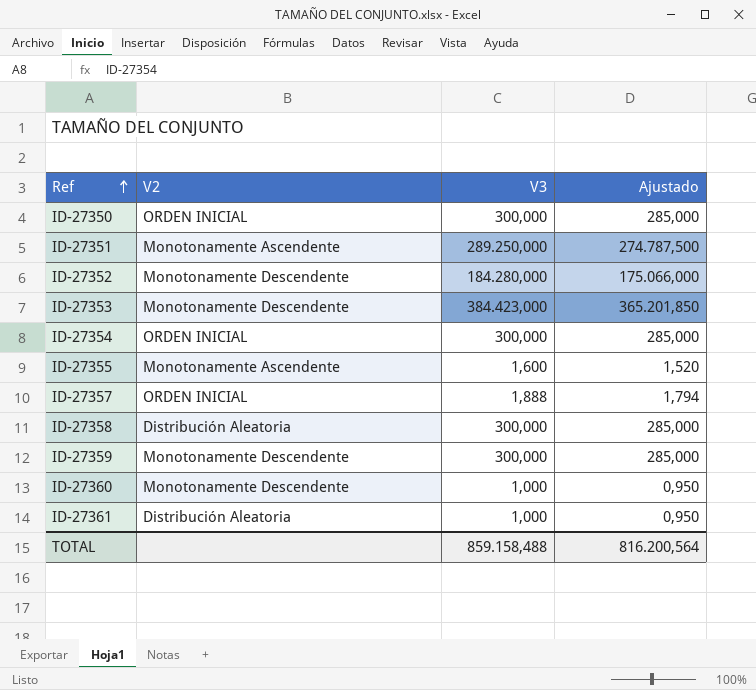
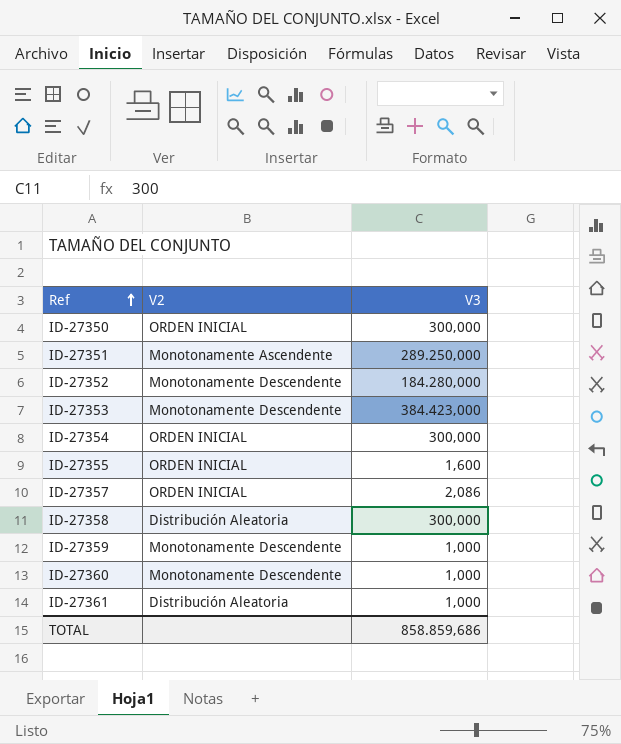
column Ajustado | formula: [V3] * 0,95 -> none
ID-27355 | V2: Monotonamente Ascendente -> ORDEN INICIAL
ID-27357 | V3: 1,888 -> 2,086
ID-27359 | V3: 300,000 -> 1,000
TOTAL | V3: 859.158,488 -> 858.859,686

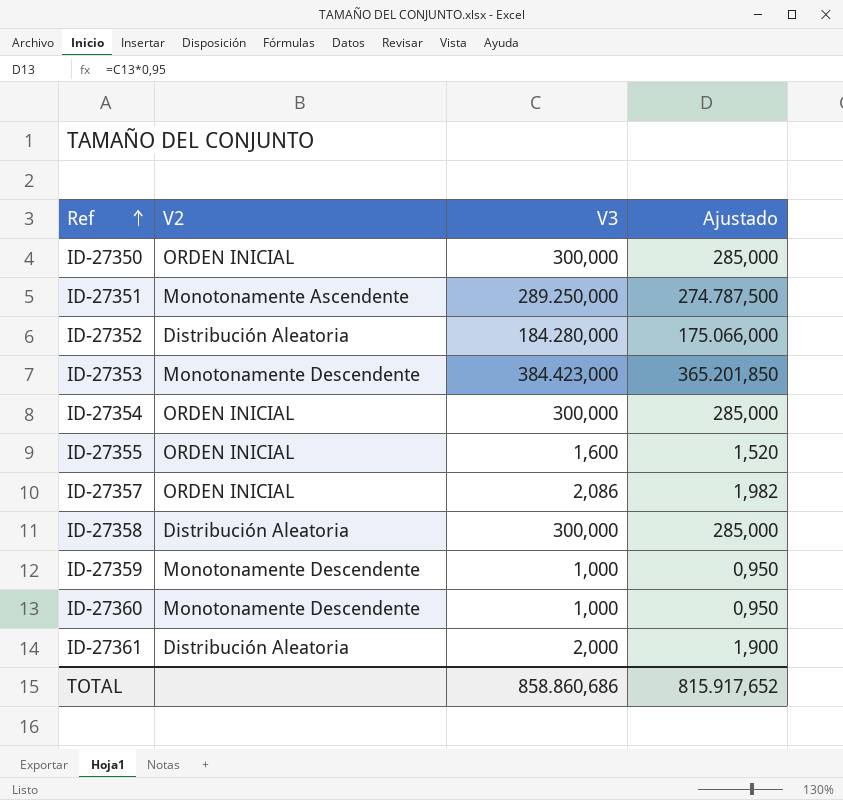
column Ajustado | formula: none -> [V3] * 0,95
ID-27352 | V2: Monotonamente Descendente -> Distribución Aleatoria
ID-27361 | V3: 1,000 -> 2,000
TOTAL | V3: 858.859,686 -> 858.860,686

